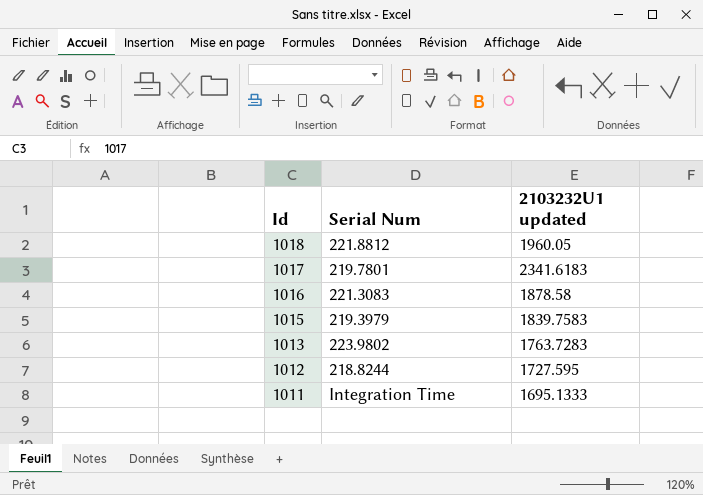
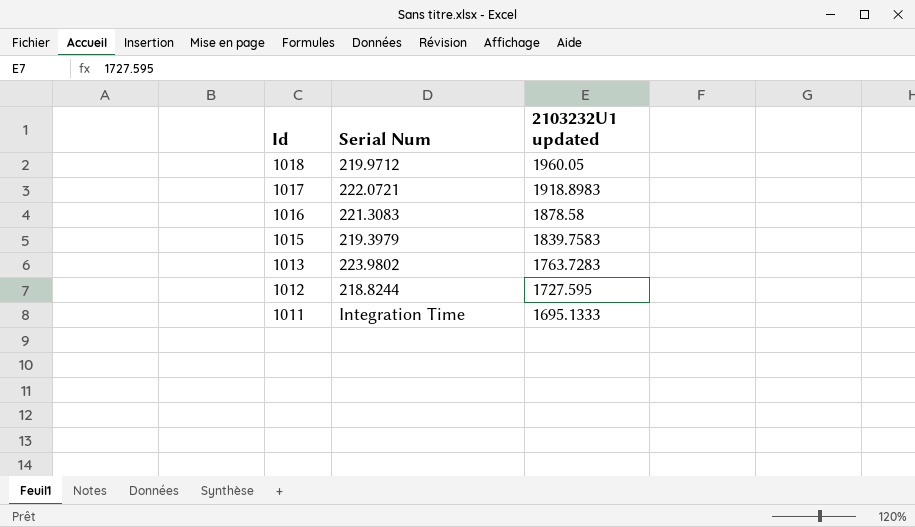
1018 | Serial Num: 221.8812 -> 219.9712
1017 | Serial Num: 219.7801 -> 222.0721
1017 | 2103232U1 updated: 2341.6183 -> 1918.8983

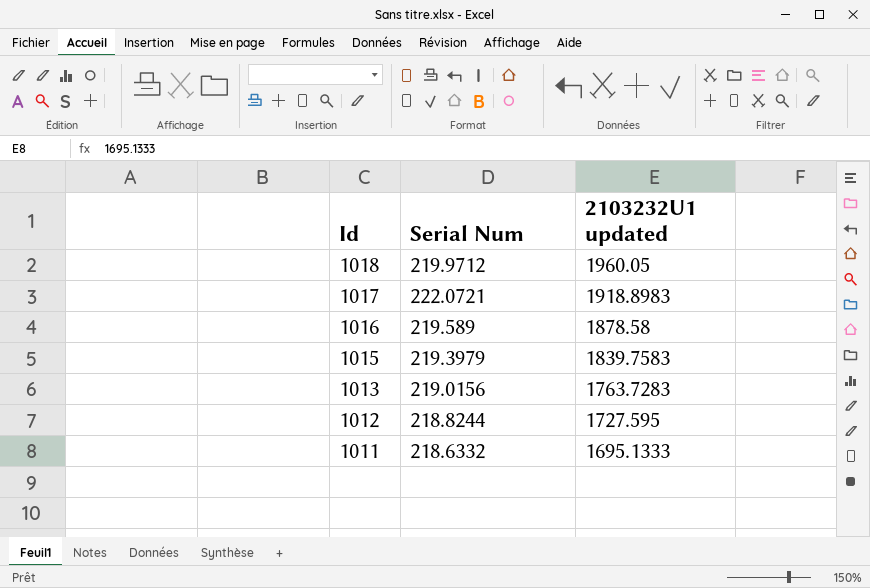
1016 | Serial Num: 221.3083 -> 219.589
1013 | Serial Num: 223.9802 -> 219.0156
1011 | Serial Num: Integration Time -> 218.6332

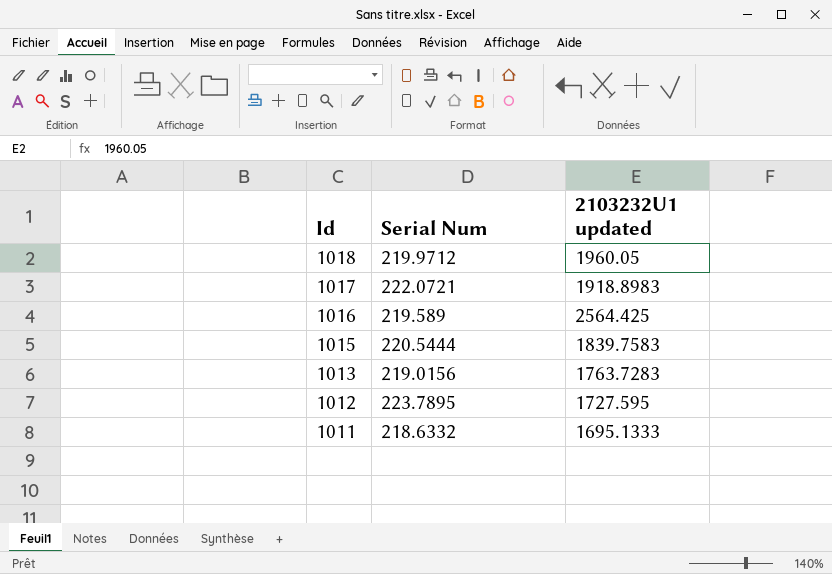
1016 | 2103232U1 updated: 1878.58 -> 2564.425
1015 | Serial Num: 219.3979 -> 220.5444
1012 | Serial Num: 218.8244 -> 223.7895

